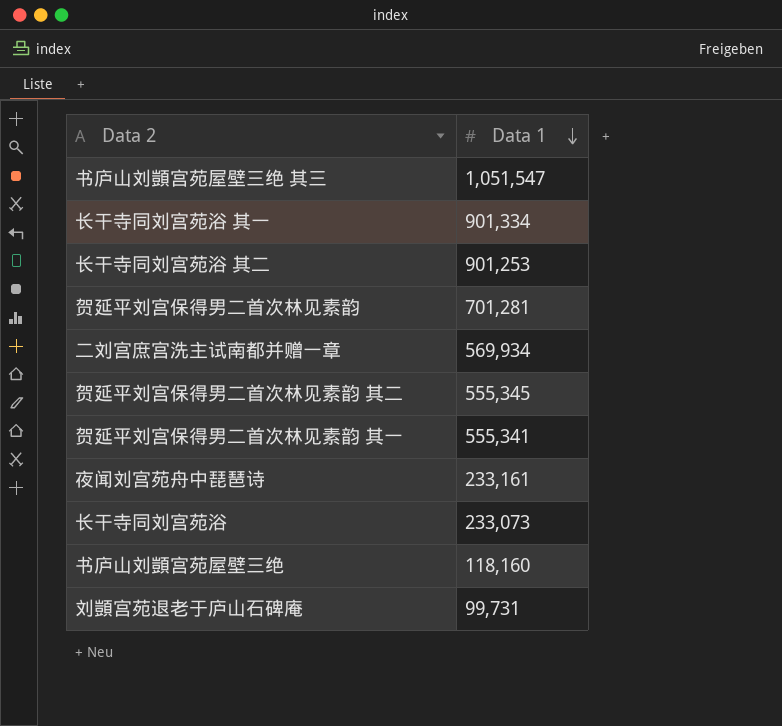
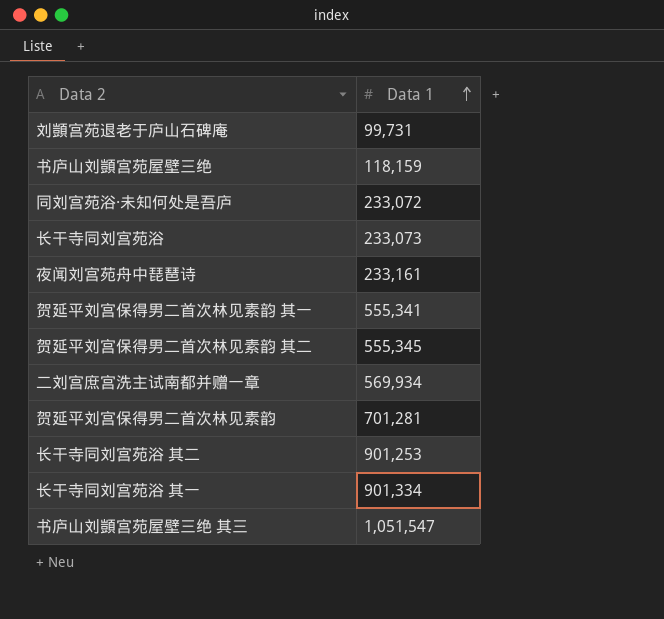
row order: Data 1 descending -> Data 1 ascending
书庐山刘顗宫苑屋壁三绝 | Data 1: 118,160 -> 118,159
row 同刘宫苑浴·未知何处是吾庐: none -> 233,072

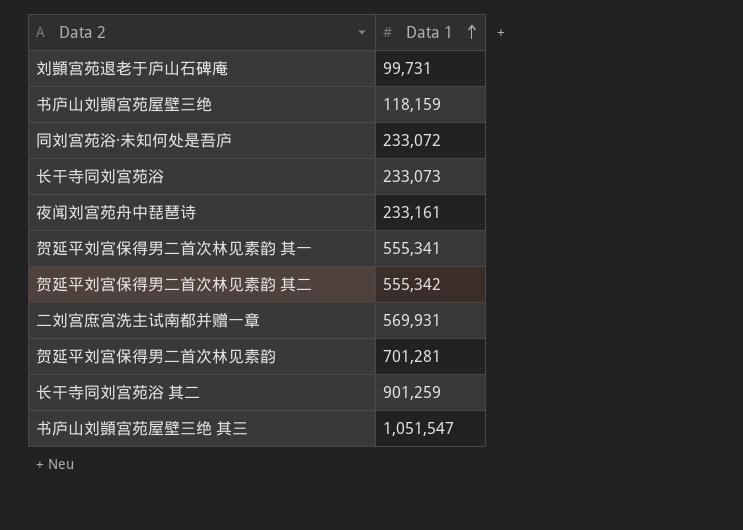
row 长干寺同刘宫苑浴 其一: 901,334 -> none
贺延平刘宫保得男二首次林见素韵 其二 | Data 1: 555,345 -> 555,342
二刘宫庶宫洗主试南都并赠一章 | Data 1: 569,934 -> 569,931
长干寺同刘宫苑浴 其二 | Data 1: 901,253 -> 901,259

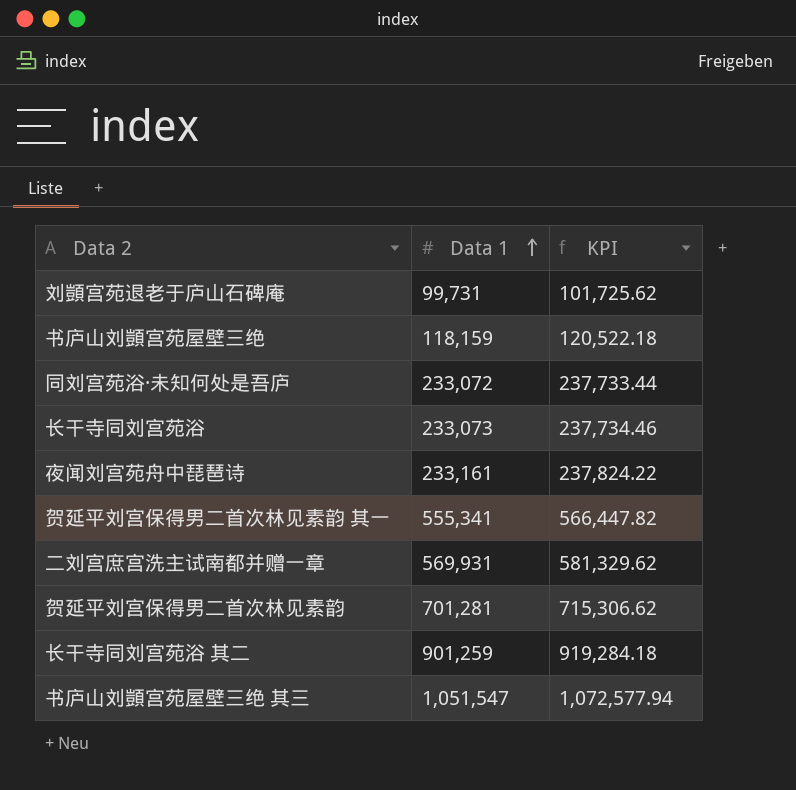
column KPI | formula: none -> [Data 1] * 1.02
row 贺延平刘宫保得男二首次林见素韵 其二: 555,342 -> none

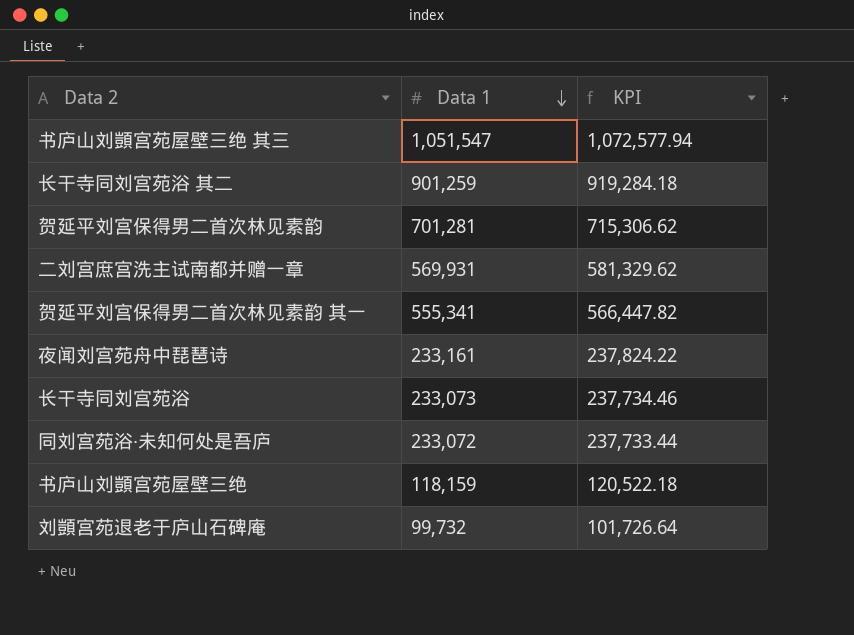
row order: Data 1 ascending -> Data 1 descending
刘顗宫苑退老于庐山石碑庵 | Data 1: 99,731 -> 99,732
刘顗宫苑退老于庐山石碑庵 | KPI: 101,725.62 -> 101,726.64

